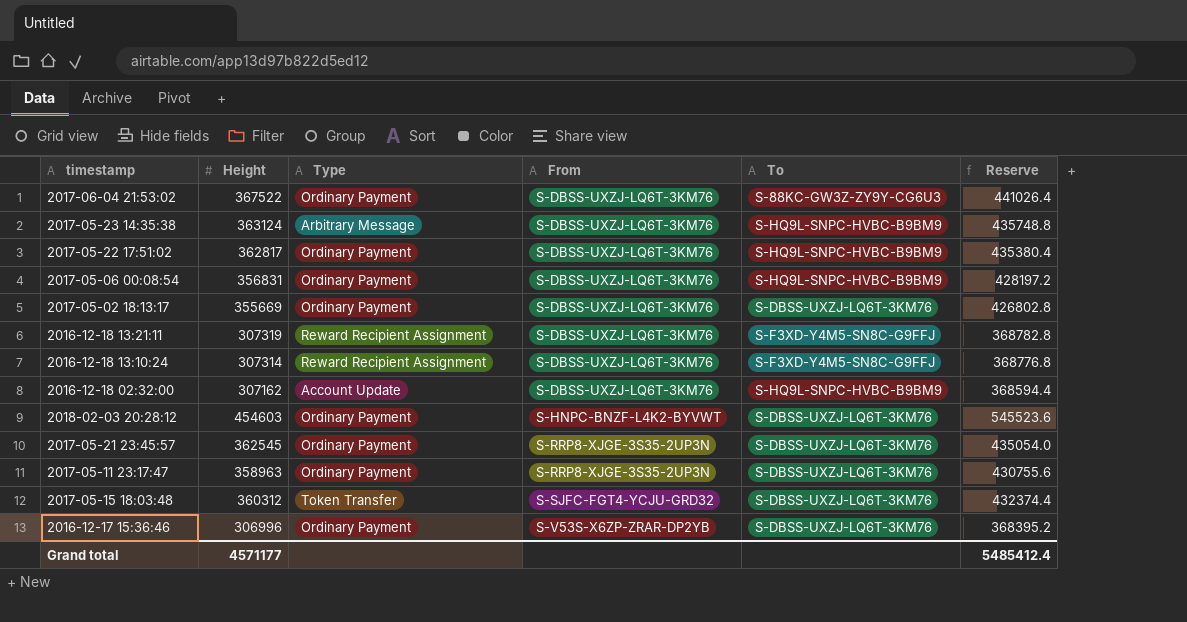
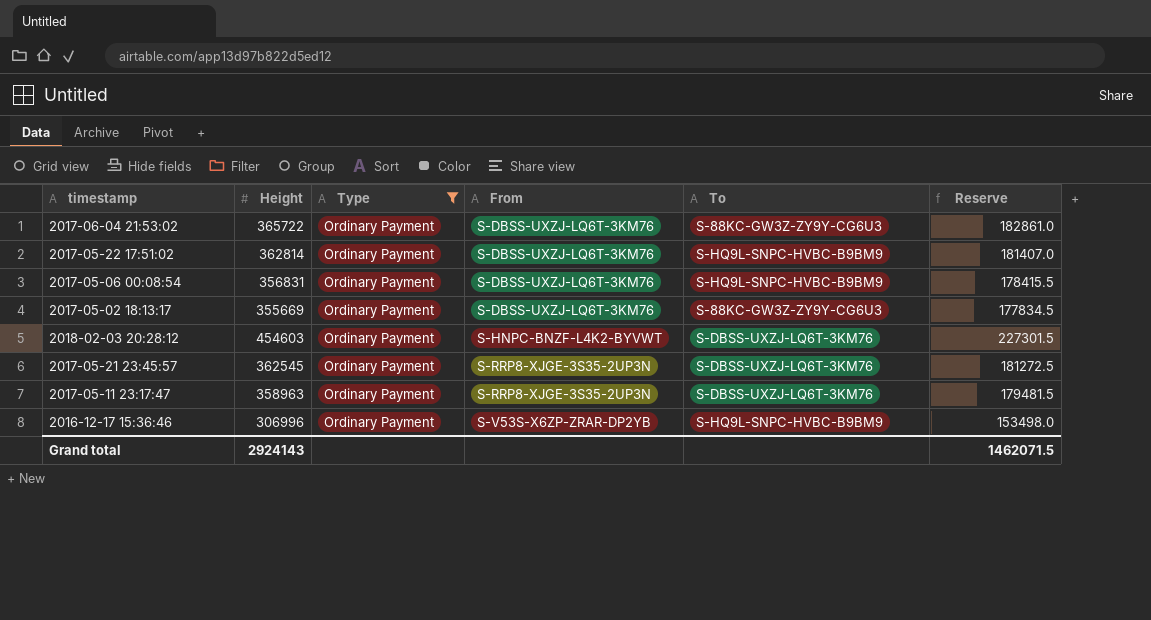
filter: none -> Type = Ordinary Payment
column Reserve | formula: [Height] * 1.2 -> [Height] * 0.5
2017-06-04 21:53:02 | Height: 367522 -> 365722
2017-05-22 17:51:02 | Height: 362817 -> 362814
2017-05-02 18:13:17 | To: S-DBSS-UXZJ-LQ6T-3KM76 -> S-88KC-GW3Z-ZY9Y-CG6U3
2016-12-17 15:36:46 | To: S-DBSS-UXZJ-LQ6T-3KM76 -> S-HQ9L-SNPC-HVBC-B9BM9
Grand total | Height: 4571177 -> 2924143
Grand total | Reserve: 5485412.4 -> 1462071.5

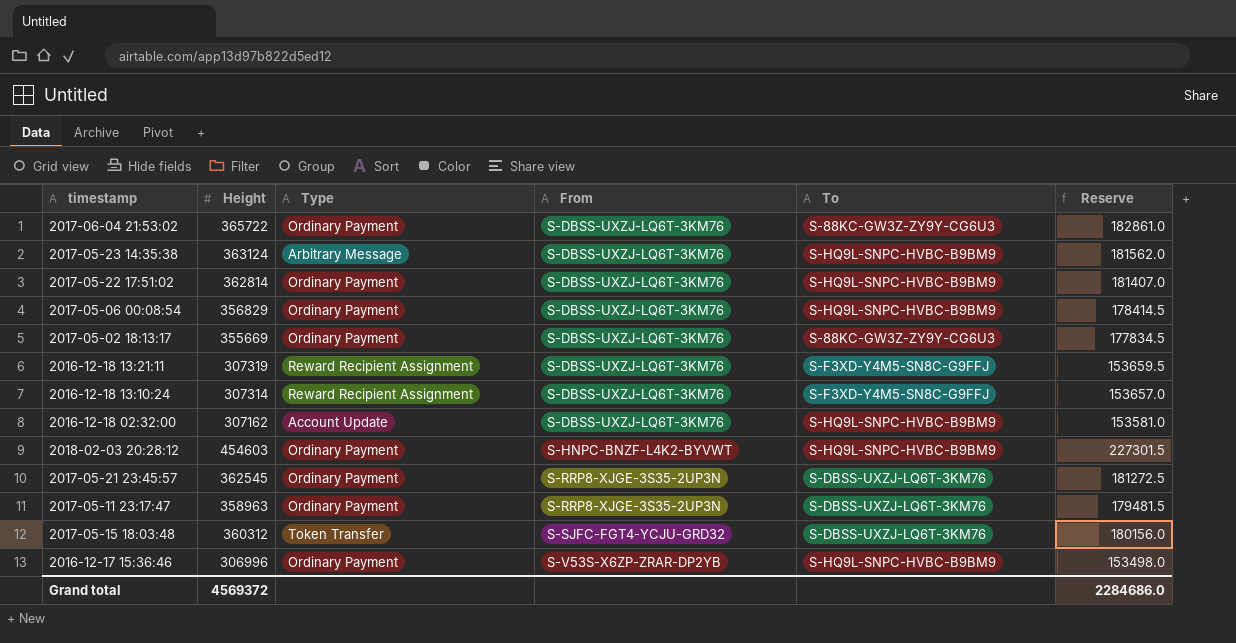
filter: Type = Ordinary Payment -> none
2017-05-06 00:08:54 | Height: 356831 -> 356829
2017-05-06 00:08:54 | Reserve: 178415.5 -> 178414.5
2018-02-03 20:28:12 | To: S-DBSS-UXZJ-LQ6T-3KM76 -> S-HQ9L-SNPC-HVBC-B9BM9
Grand total | Height: 2924143 -> 4569372
Grand total | Reserve: 1462071.5 -> 2284686.0

